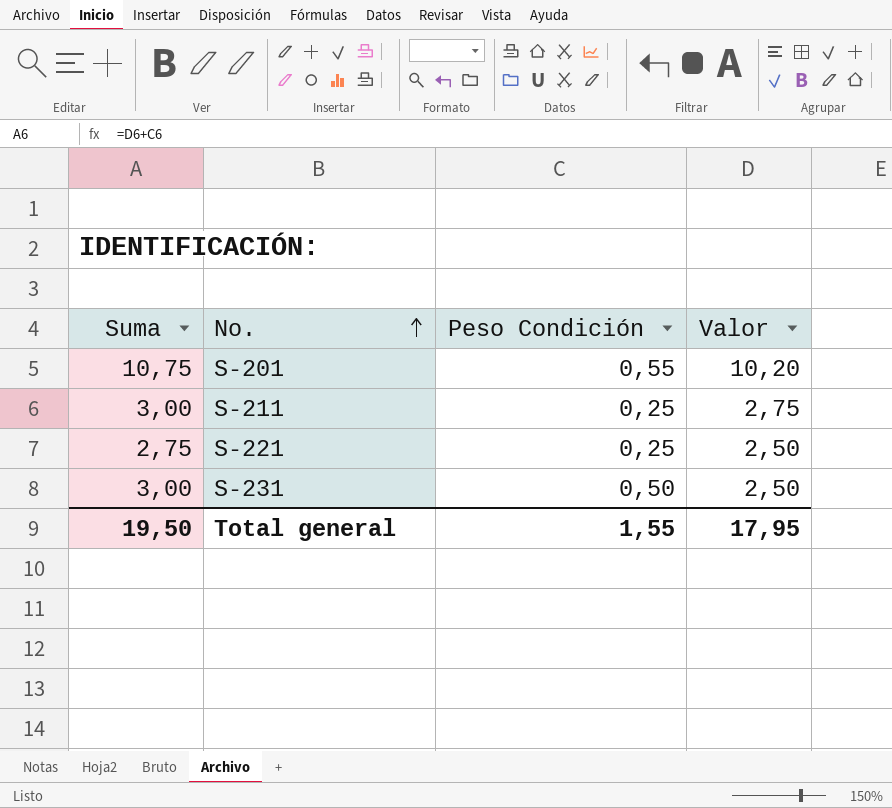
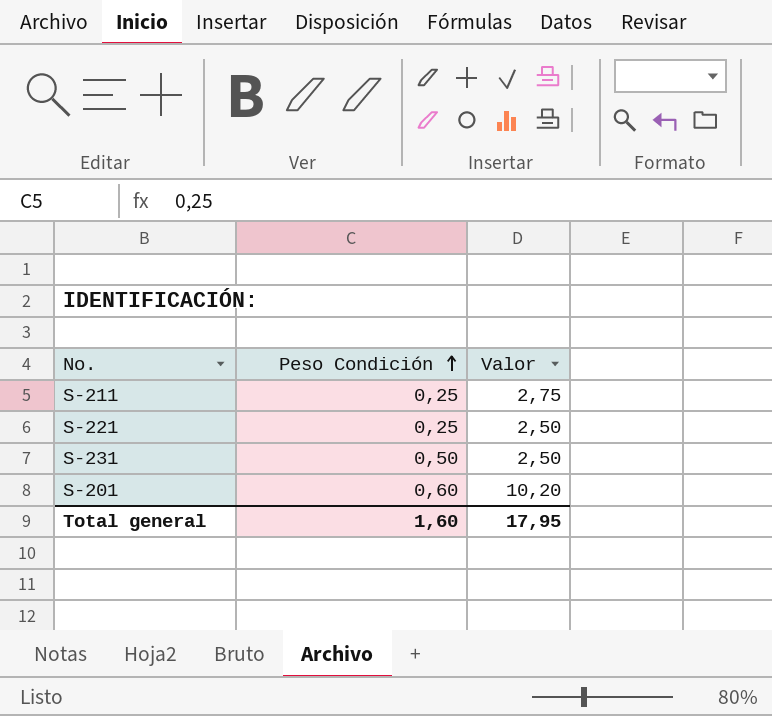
row order: No. ascending -> Peso Condición ascending
column Suma | formula: [Peso Condición] + [Valor] -> none
S-201 | Peso Condición: 0,55 -> 0,60
Total general | Peso Condición: 1,55 -> 1,60

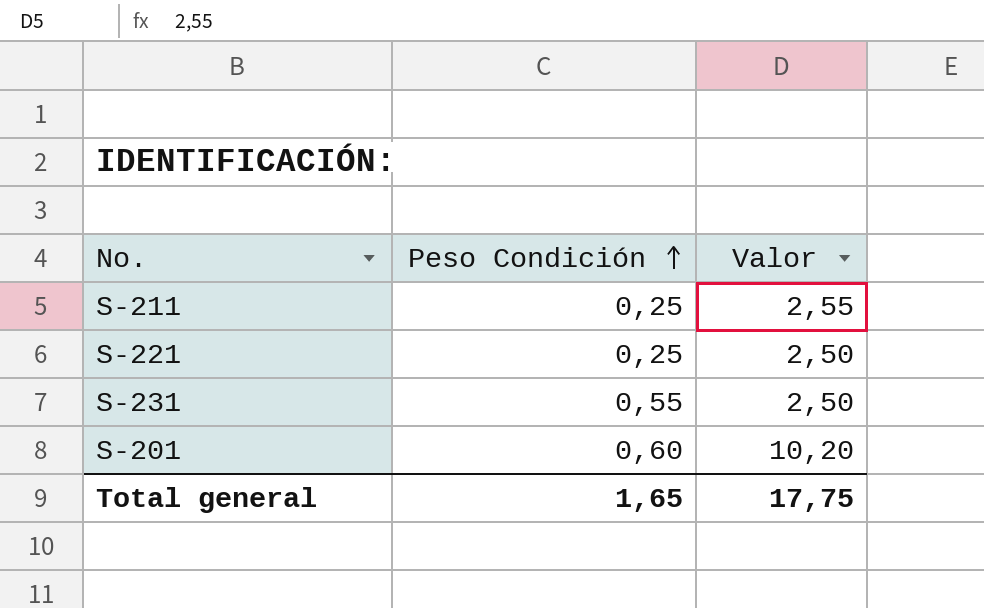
S-211 | Valor: 2,75 -> 2,55
S-231 | Peso Condición: 0,50 -> 0,55
Total general | Peso Condición: 1,60 -> 1,65
Total general | Valor: 17,95 -> 17,75

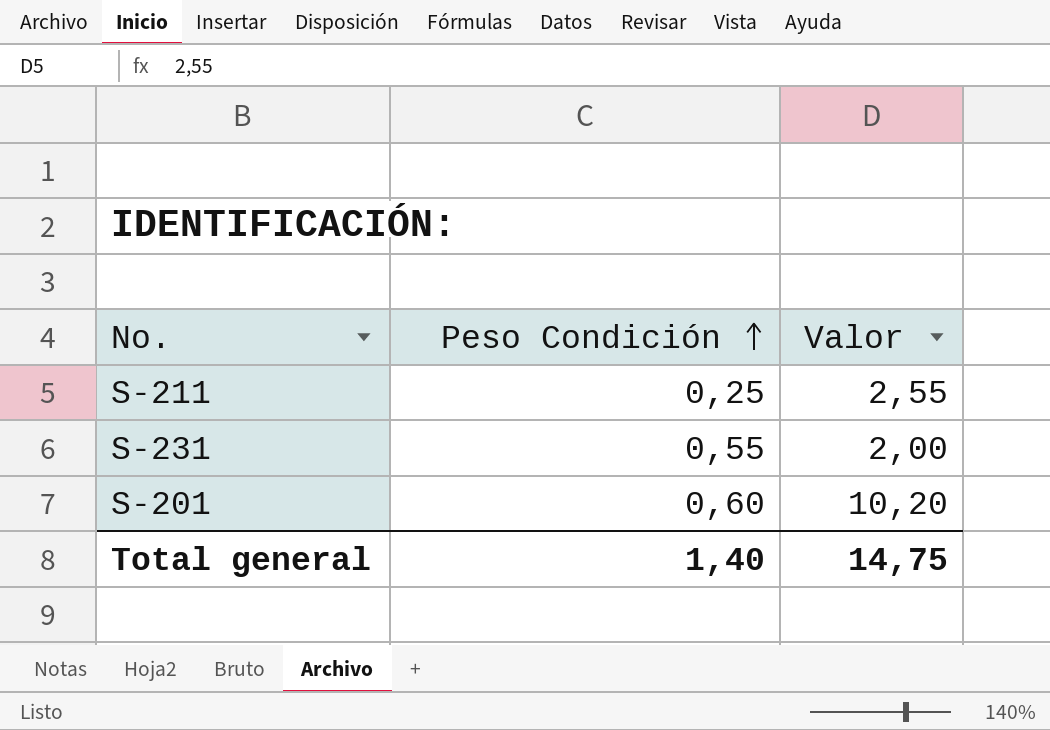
row S-221: 0,25 | 2,50 -> none
S-231 | Valor: 2,50 -> 2,00
Total general | Peso Condición: 1,65 -> 1,40
Total general | Valor: 17,75 -> 14,75

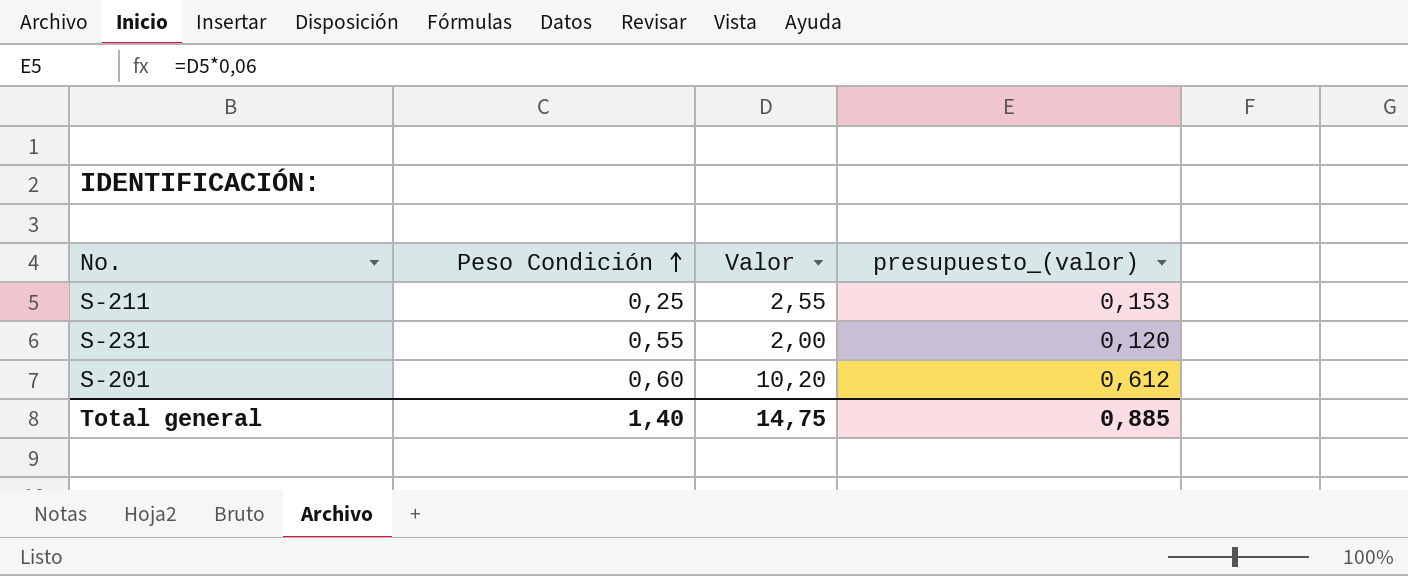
column presupuesto_(valor) | formula: none -> [Valor] * 0,06

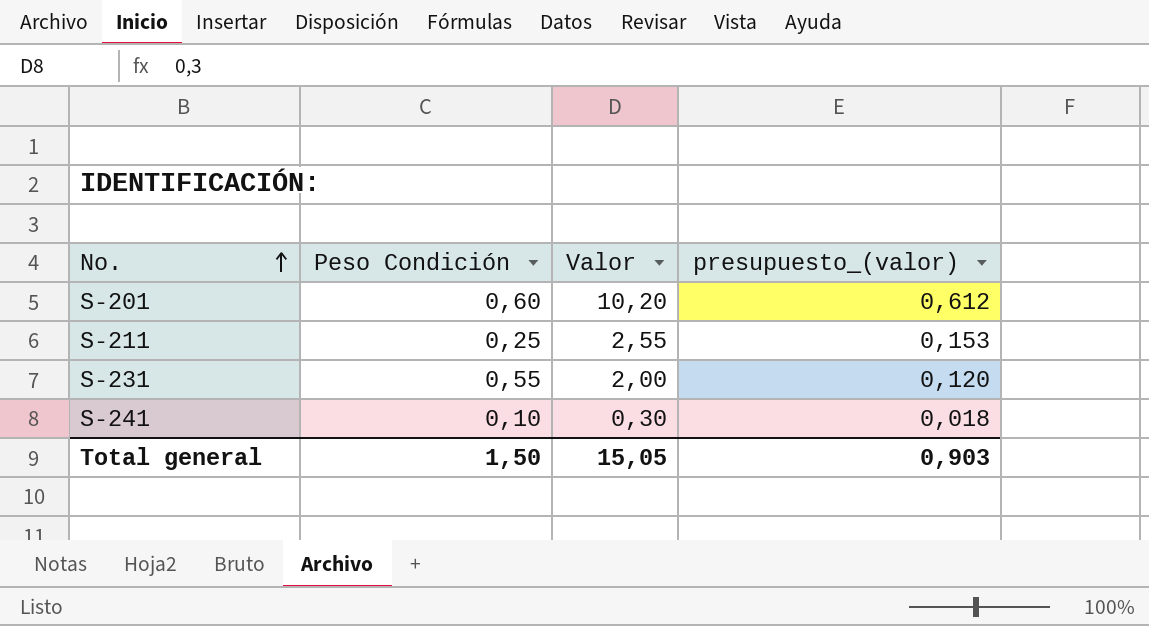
row order: Peso Condición ascending -> No. ascending
row S-241: none -> 0,10 | 0,30 | 0,018
Total general | Peso Condición: 1,40 -> 1,50
Total general | Valor: 14,75 -> 15,05
Total general | presupuesto_(valor): 0,885 -> 0,903

